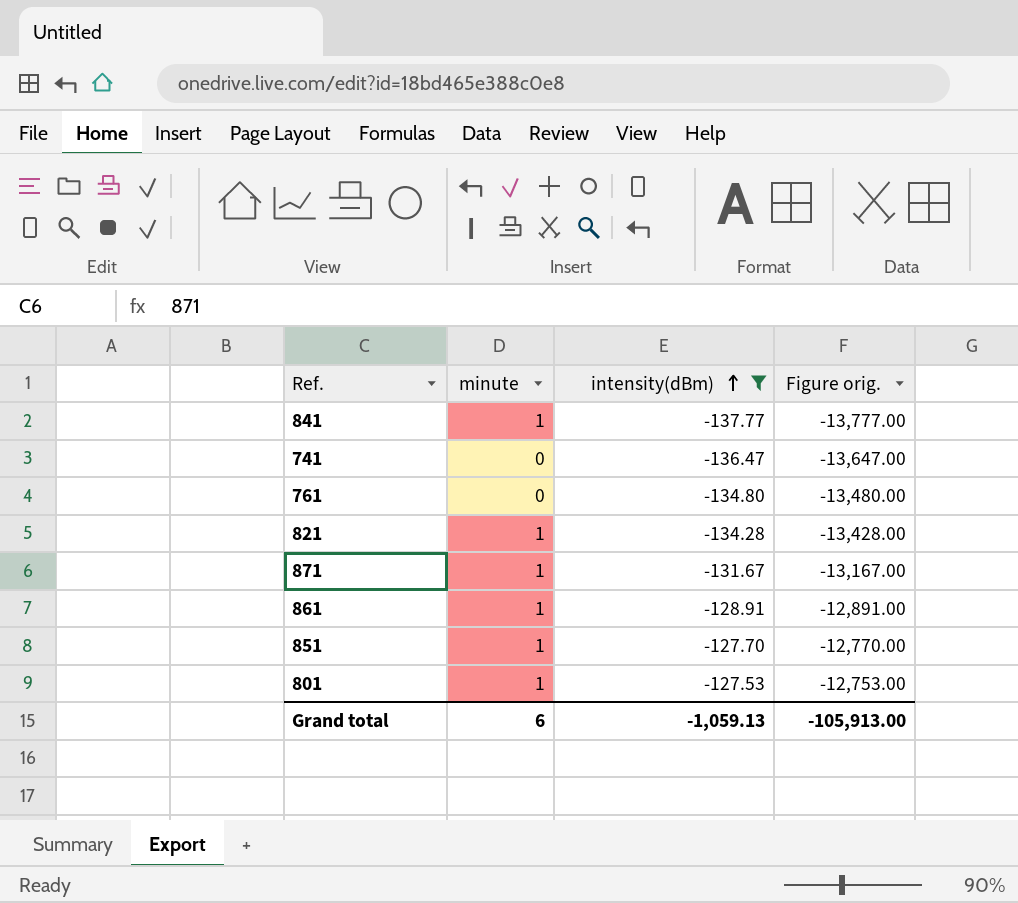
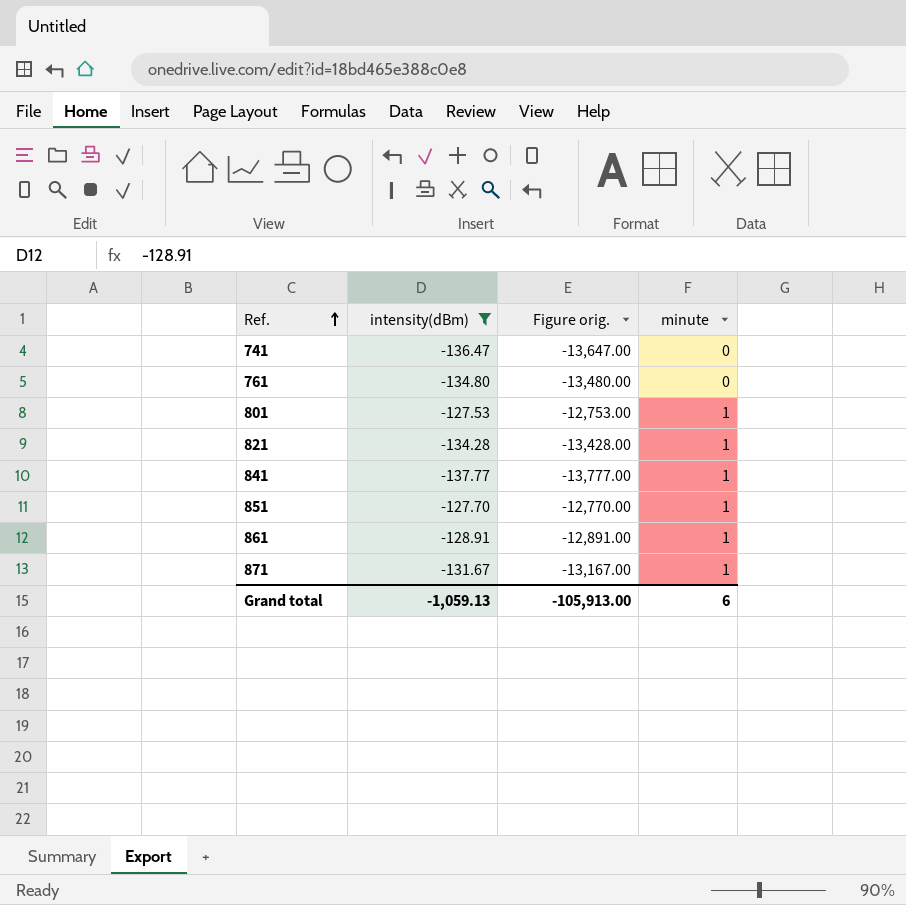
row order: intensity(dBm) ascending -> Ref. ascending
column minute | position: 2 -> 4

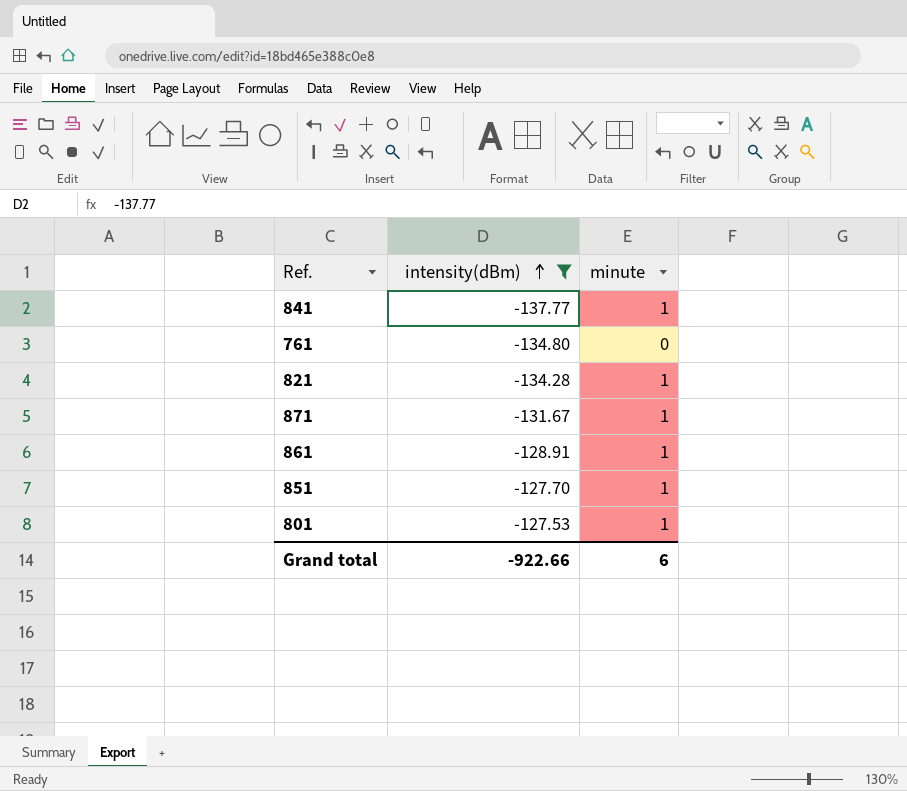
row order: Ref. ascending -> intensity(dBm) ascending
column Figure orig. | formula: [intensity(dBm)] * 100 -> none
row 741: -136.47 | -13,647.00 | 0 -> none
Grand total | intensity(dBm): -1,059.13 -> -922.66

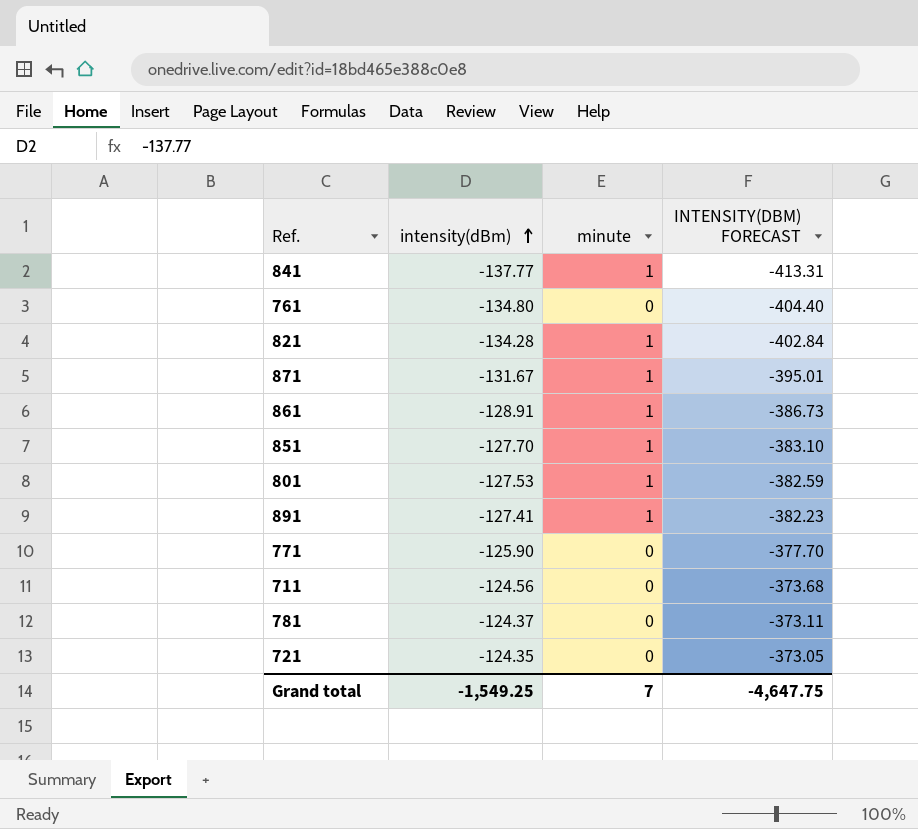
filter: intensity(dBm) <= -127.53 -> none
column INTENSITY(DBM) FORECAST | formula: none -> [intensity(dBm)] * 3
Grand total | intensity(dBm): -922.66 -> -1,549.25
Grand total | minute: 6 -> 7

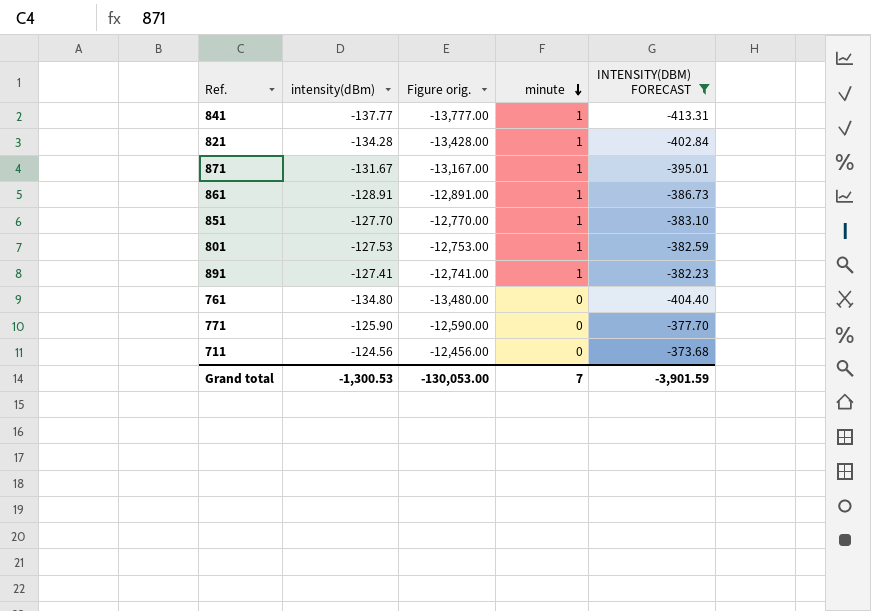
filter: none -> INTENSITY(DBM) FORECAST <= -373.68
row order: intensity(dBm) ascending -> minute descending
column Figure orig. | formula: none -> [intensity(dBm)] * 100
Grand total | intensity(dBm): -1,549.25 -> -1,300.53
Grand total | INTENSITY(DBM) FORECAST: -4,647.75 -> -3,901.59

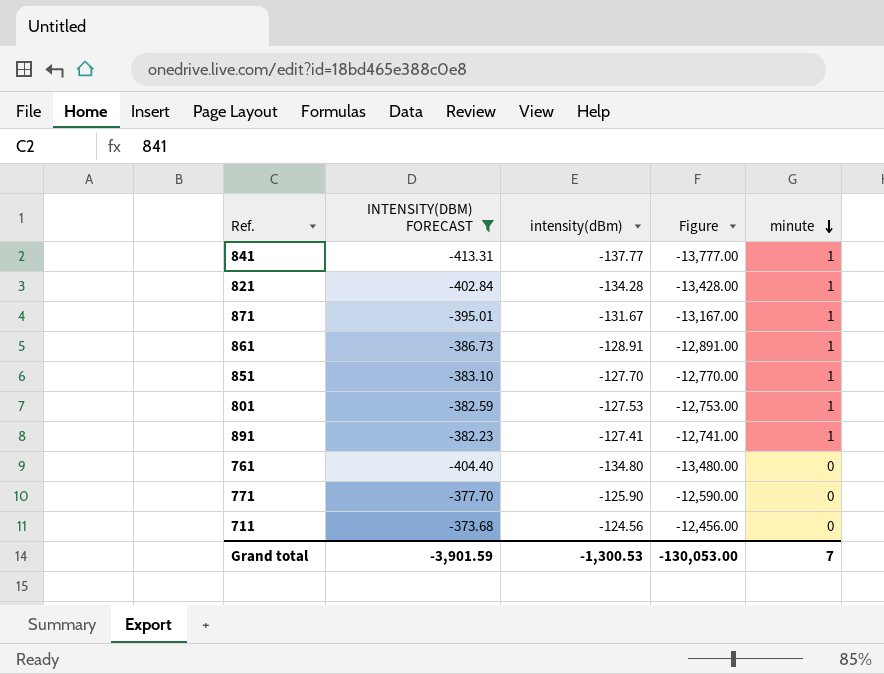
column INTENSITY(DBM) FORECAST | position: 5 -> 2
column name: Figure orig. -> Figure

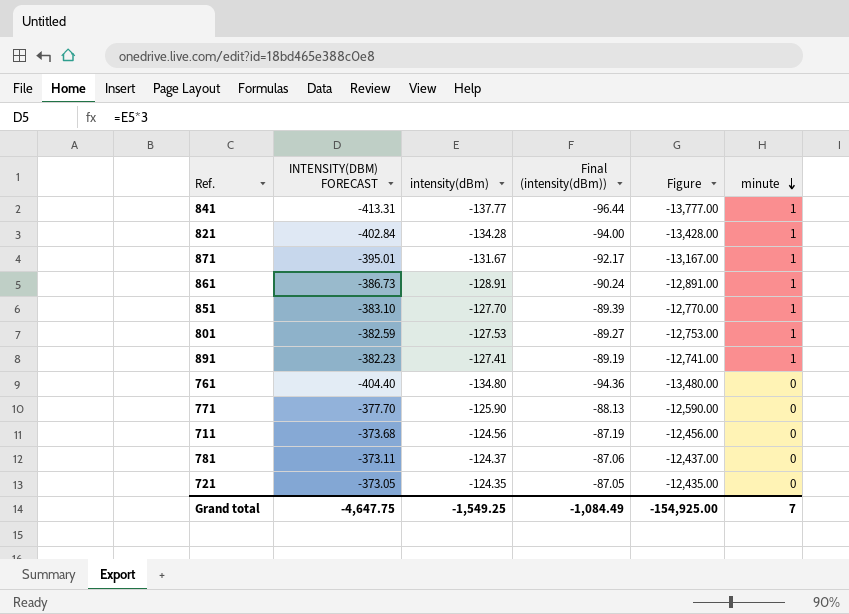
filter: INTENSITY(DBM) FORECAST <= -373.68 -> none
column Final (intensity(dBm)) | formula: none -> [intensity(dBm)] * 0.7
Grand total | INTENSITY(DBM) FORECAST: -3,901.59 -> -4,647.75
Grand total | intensity(dBm): -1,300.53 -> -1,549.25
Grand total | Figure: -130,053.00 -> -154,925.00

